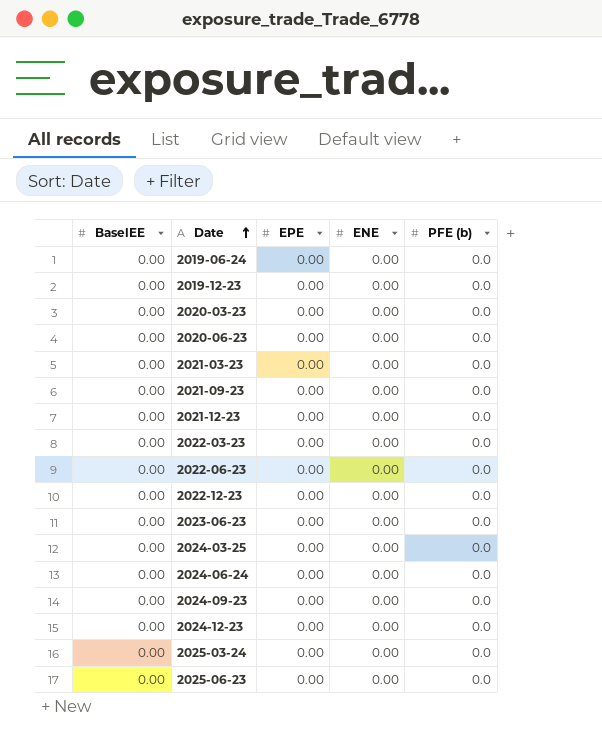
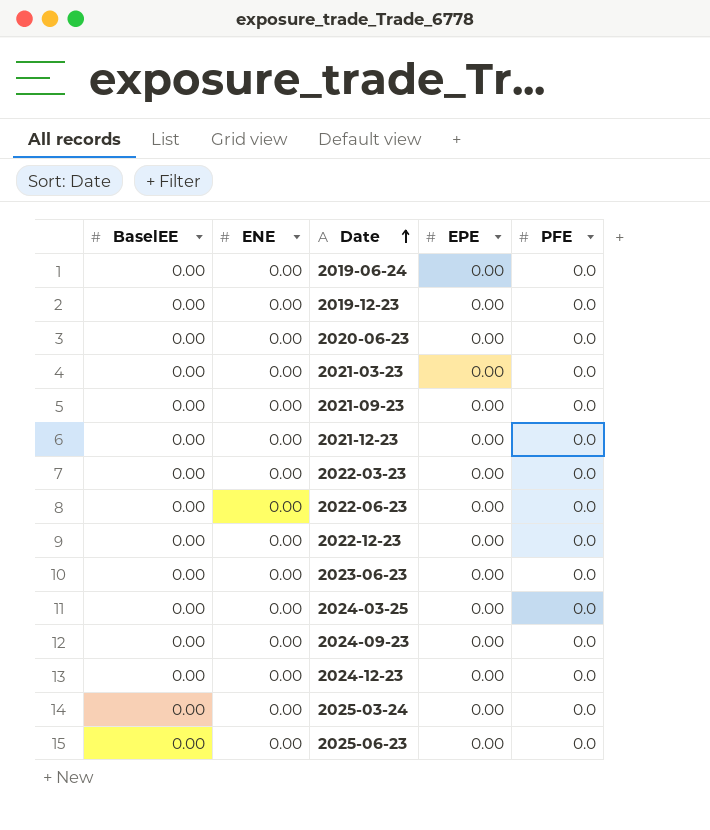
column ENE | position: 4 -> 2
column name: PFE (b) -> PFE
row 2020-03-23: 0.00 | 0.00 | 0.00 | 0.0 -> none
row 2024-06-24: 0.00 | 0.00 | 0.00 | 0.0 -> none

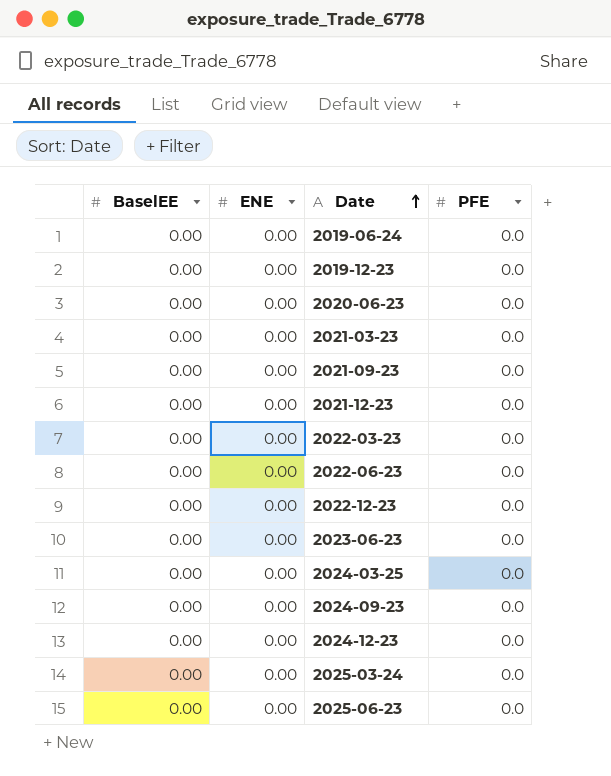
column EPE | position: 4 -> none

